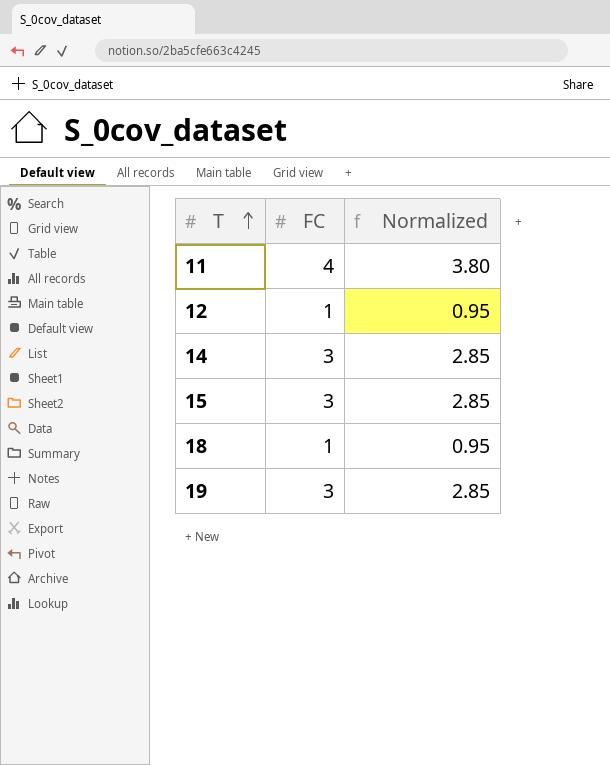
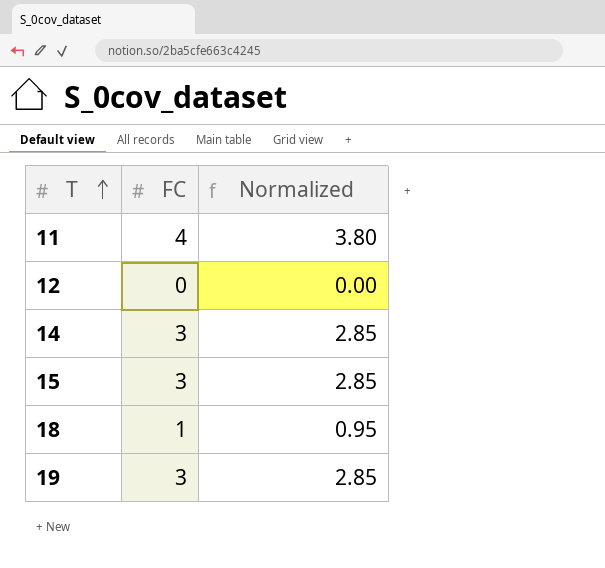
12 | FC: 1 -> 0
12 | Normalized: 0.95 -> 0.00

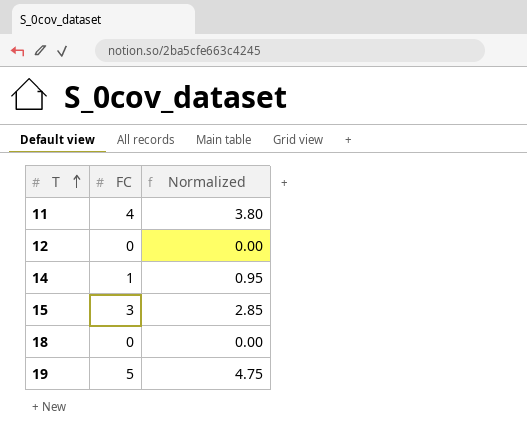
14 | FC: 3 -> 1
14 | Normalized: 2.85 -> 0.95
18 | FC: 1 -> 0
18 | Normalized: 0.95 -> 0.00
19 | FC: 3 -> 5
19 | Normalized: 2.85 -> 4.75

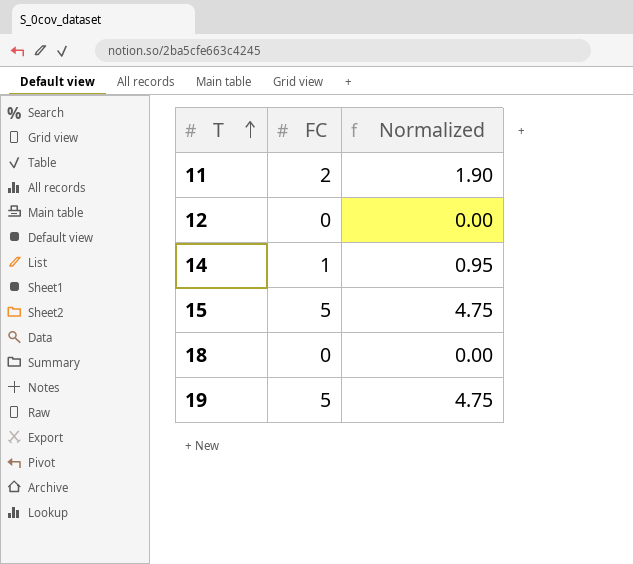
11 | FC: 4 -> 2
11 | Normalized: 3.80 -> 1.90
15 | FC: 3 -> 5
15 | Normalized: 2.85 -> 4.75

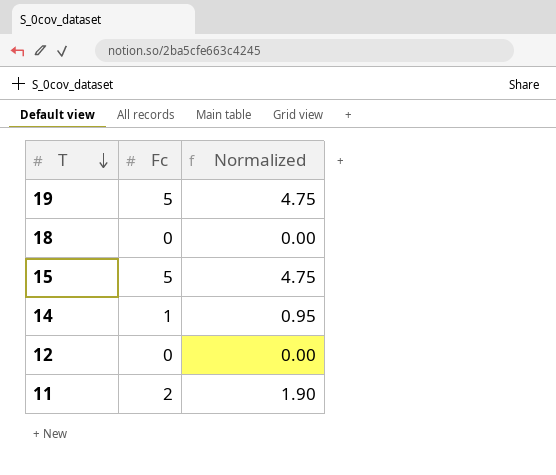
row order: T ascending -> T descending
column name: FC -> Fc

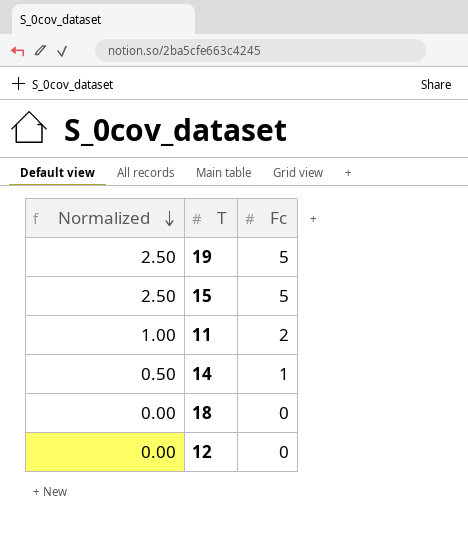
row order: T descending -> Normalized descending
column Normalized | formula: [Fc] * 0.95 -> [Fc] * 0.5
column Normalized | position: 3 -> 1

